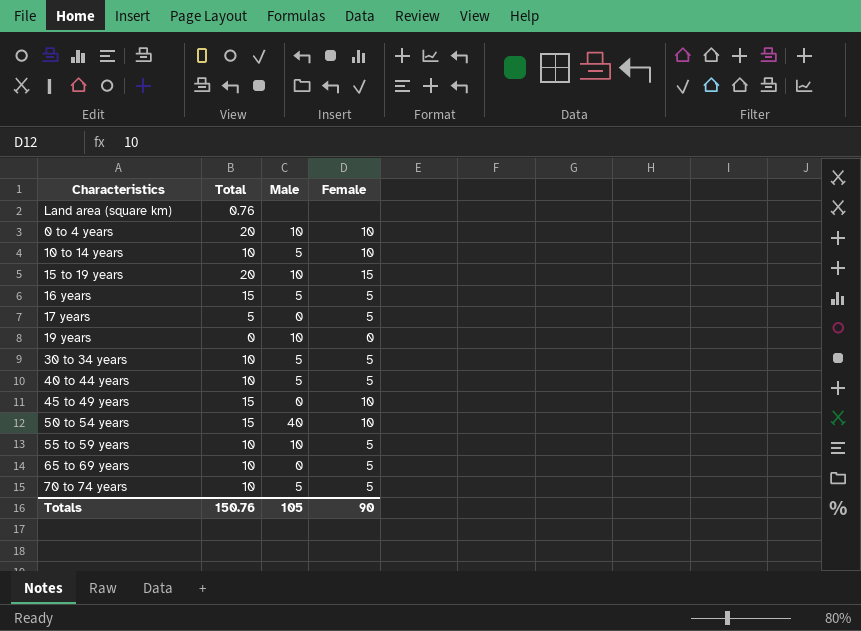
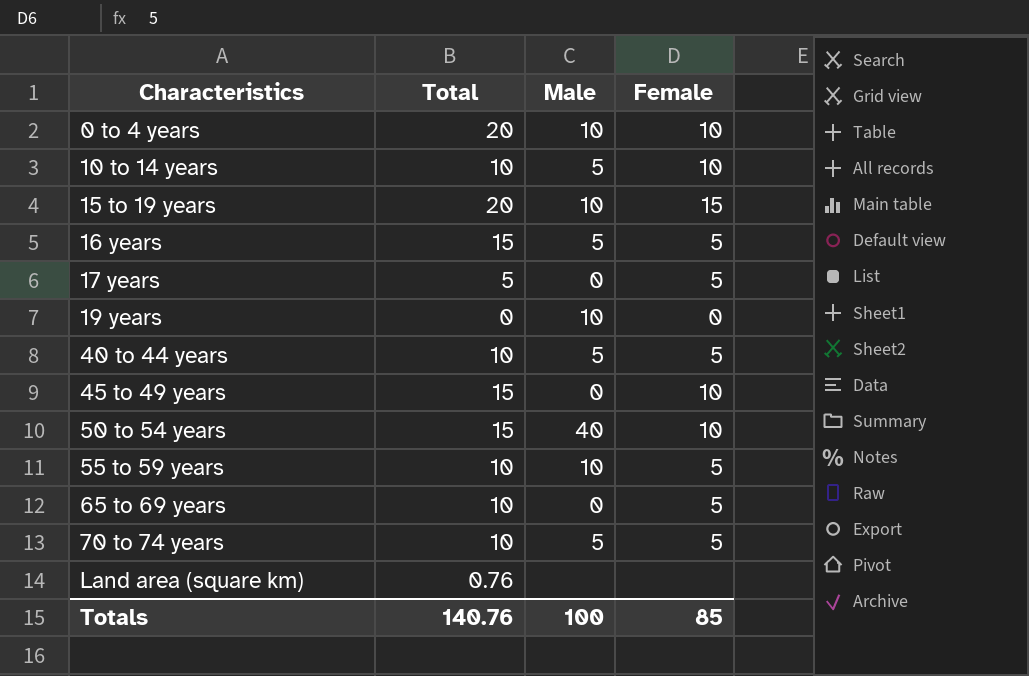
row order: none -> Characteristics ascending
row 30 to 34 years: 10 | 5 | 5 -> none
Totals | Total: 150.76 -> 140.76
Totals | Male: 105 -> 100
Totals | Female: 90 -> 85

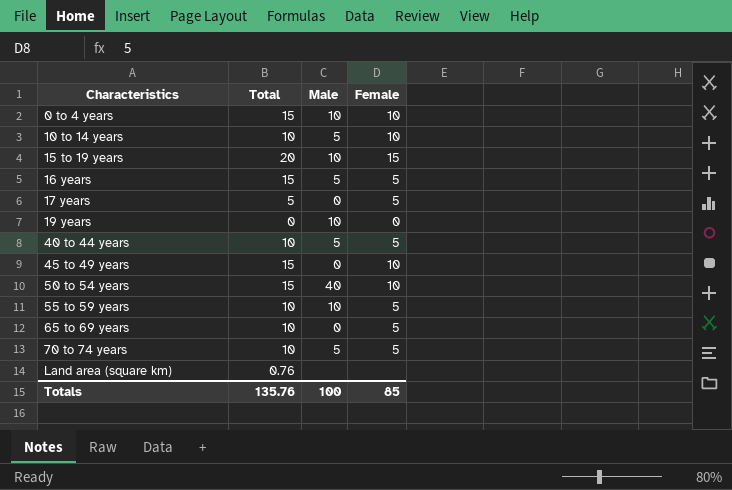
0 to 4 years | Total: 20 -> 15
Totals | Total: 140.76 -> 135.76

